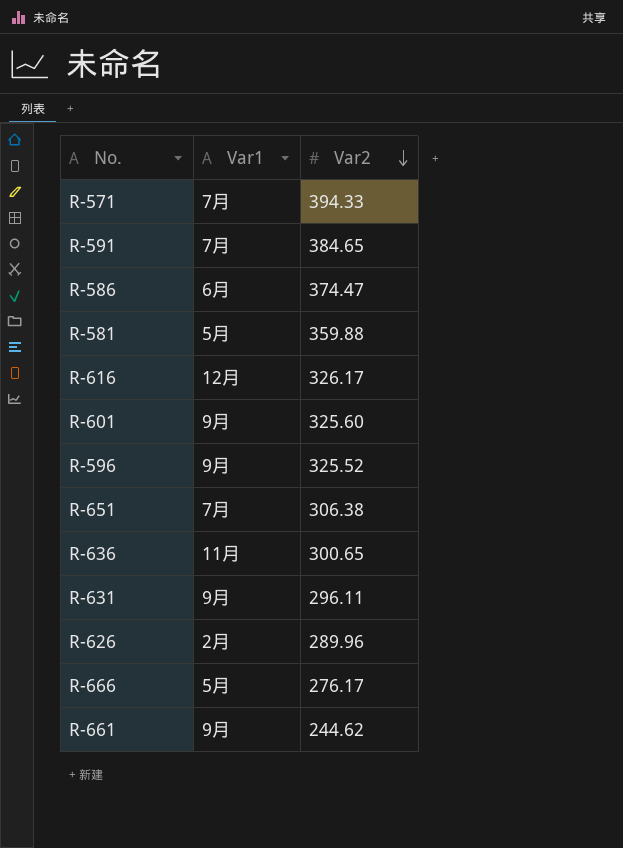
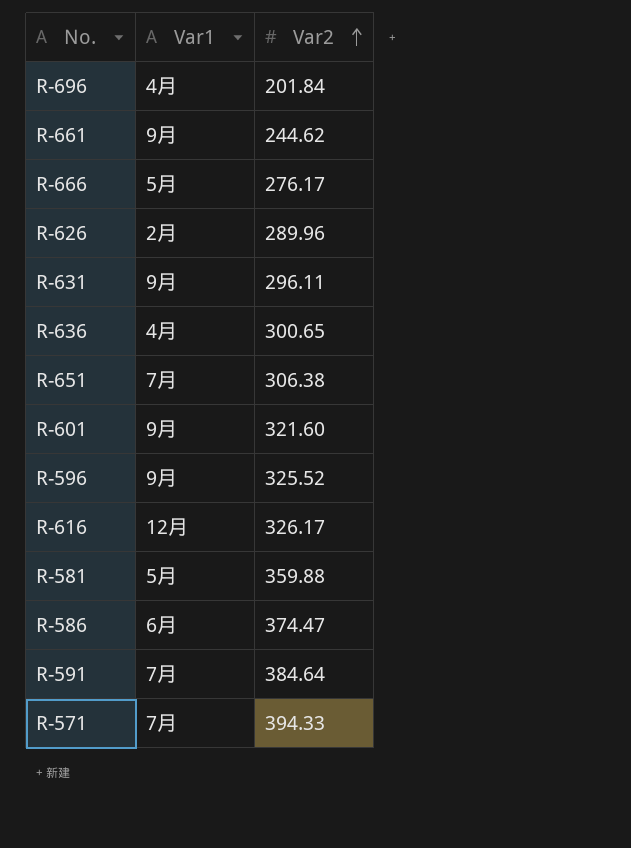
row order: Var2 descending -> Var2 ascending
row R-696: none -> 4月 | 201.84
R-636 | Var1: 11月 -> 4月
R-601 | Var2: 325.60 -> 321.60
R-591 | Var2: 384.65 -> 384.64

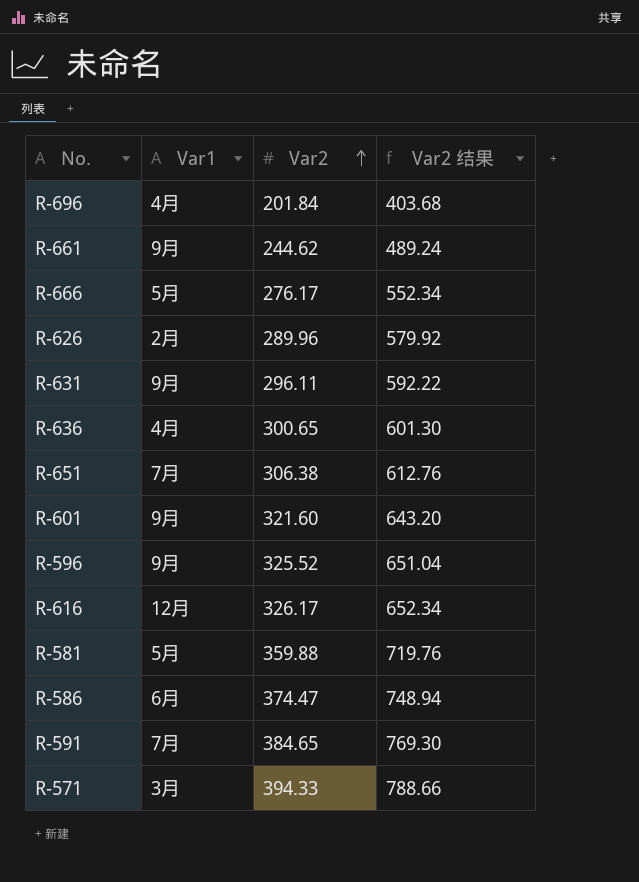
column Var2 结果 | formula: none -> [Var2] * 2
R-591 | Var2: 384.64 -> 384.65
R-571 | Var1: 7月 -> 3月

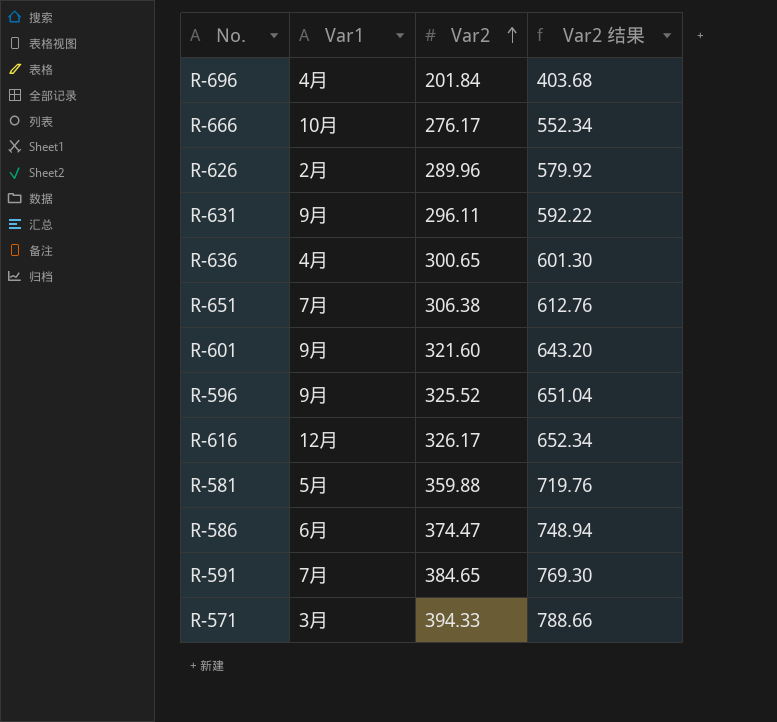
row R-661: 9月 | 244.62 | 489.24 -> none
R-666 | Var1: 5月 -> 10月

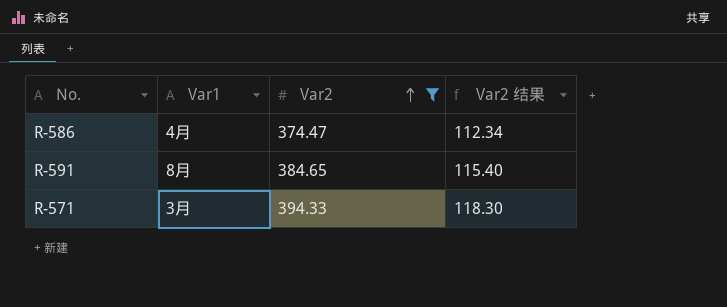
filter: none -> Var2 >= 374.47
column Var2 结果 | formula: [Var2] * 2 -> [Var2] * 0.3
R-586 | Var1: 6月 -> 4月
R-591 | Var1: 7月 -> 8月

